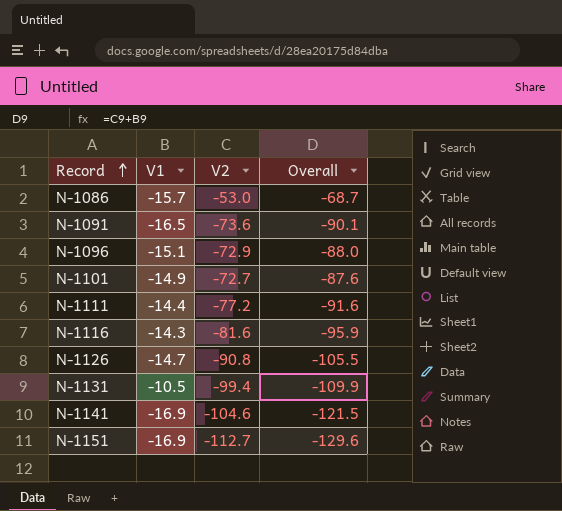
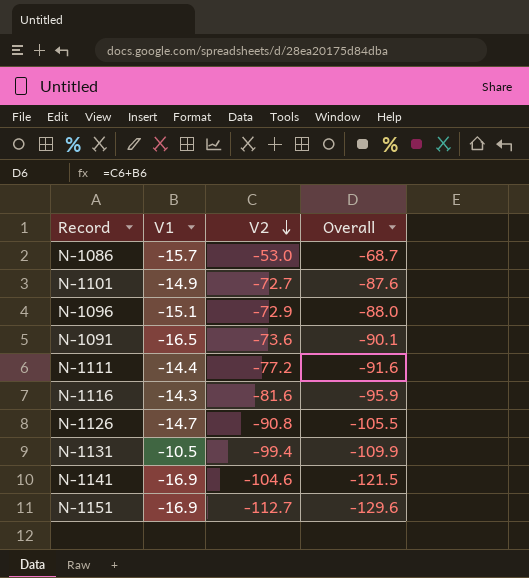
row order: Record ascending -> V2 descending

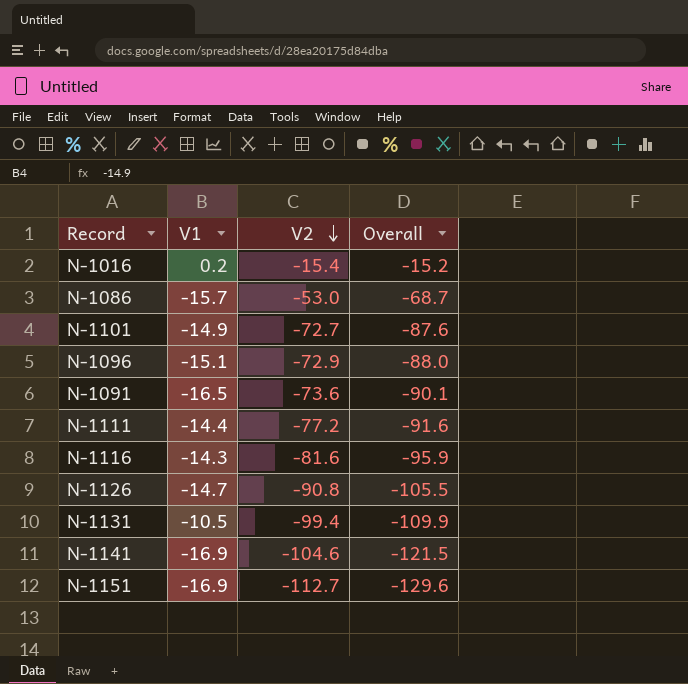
row N-1016: none -> 0.2 | -15.4 | -15.2

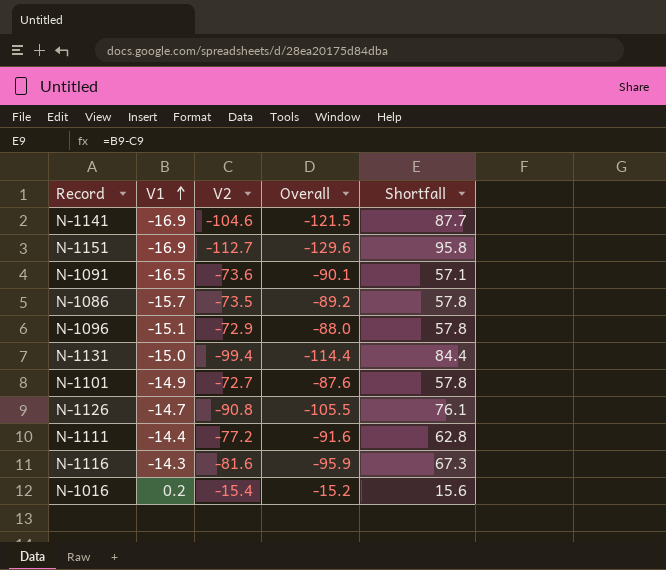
row order: V2 descending -> V1 ascending
column Shortfall | formula: none -> [V1] - [V2]
N-1086 | V2: -53.0 -> -73.5
N-1086 | Overall: -68.7 -> -89.2
N-1131 | V1: -10.5 -> -15.0
N-1131 | Overall: -109.9 -> -114.4

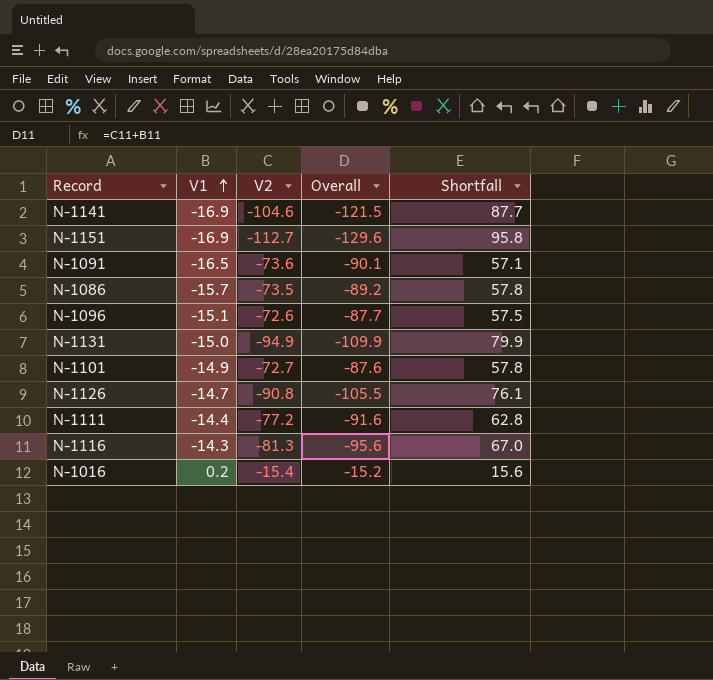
N-1096 | V2: -72.9 -> -72.6
N-1096 | Overall: -88.0 -> -87.7
N-1096 | Shortfall: 57.8 -> 57.5
N-1131 | V2: -99.4 -> -94.9
N-1131 | Overall: -114.4 -> -109.9
N-1131 | Shortfall: 84.4 -> 79.9
N-1116 | V2: -81.6 -> -81.3
N-1116 | Overall: -95.9 -> -95.6
N-1116 | Shortfall: 67.3 -> 67.0

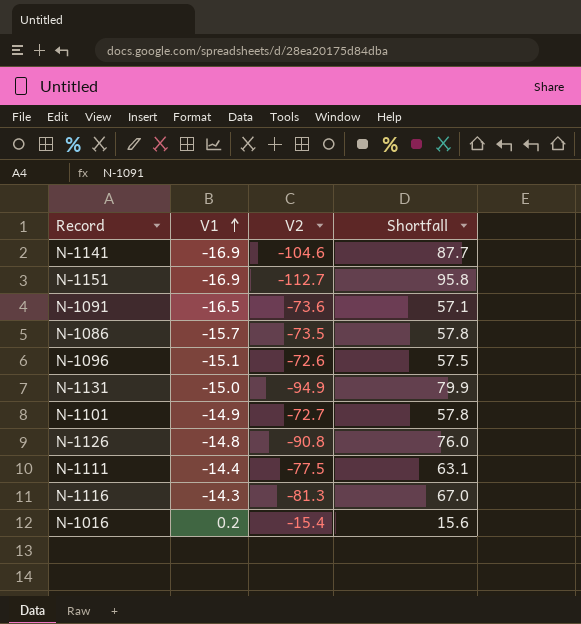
column Overall | formula: [V1] + [V2] -> none
N-1126 | V1: -14.7 -> -14.8
N-1126 | Shortfall: 76.1 -> 76.0
N-1111 | V2: -77.2 -> -77.5
N-1111 | Shortfall: 62.8 -> 63.1

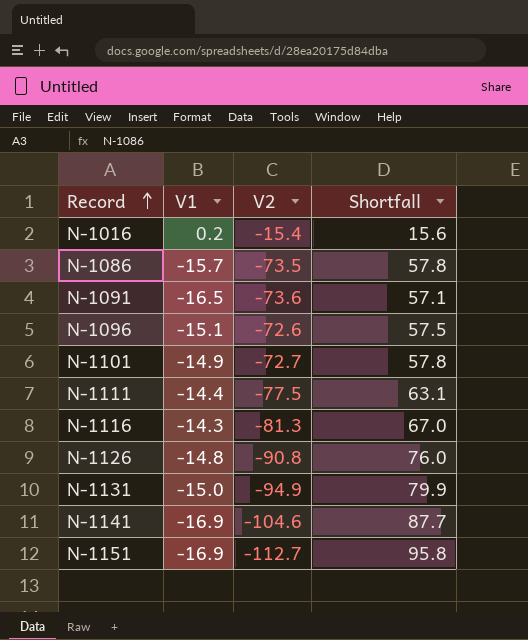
row order: V1 ascending -> Record ascending

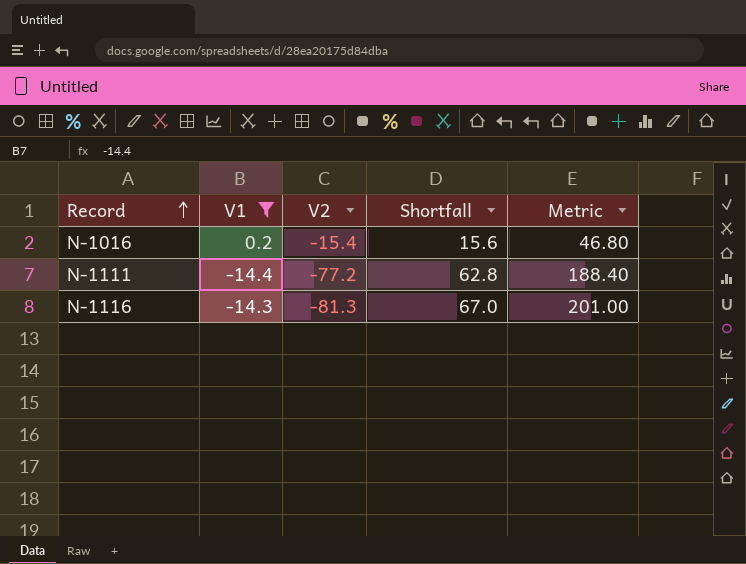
filter: none -> V1 >= -14.4
column Metric | formula: none -> [Shortfall] * 3
N-1111 | V2: -77.5 -> -77.2
N-1111 | Shortfall: 63.1 -> 62.8

